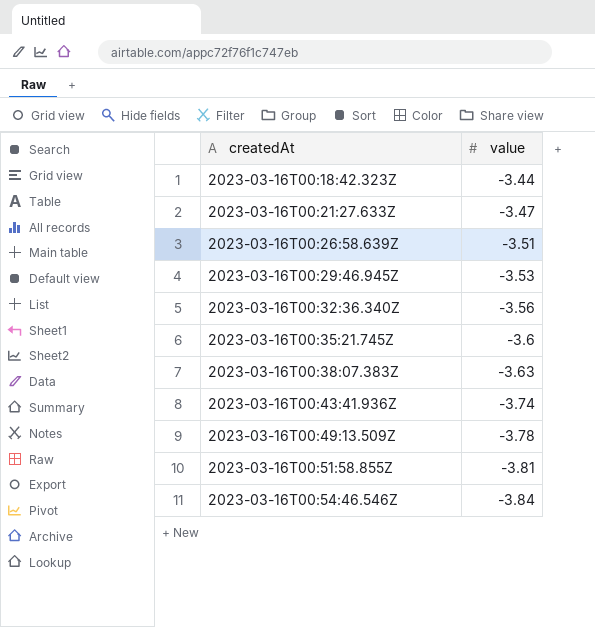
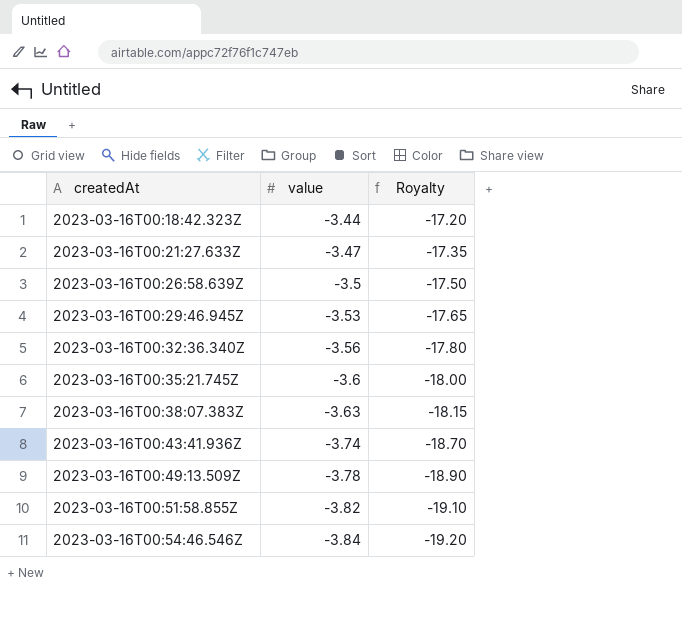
column Royalty | formula: none -> [value] * 5
2023-03-16T00:26:58.639Z | value: -3.51 -> -3.5
2023-03-16T00:51:58.855Z | value: -3.81 -> -3.82

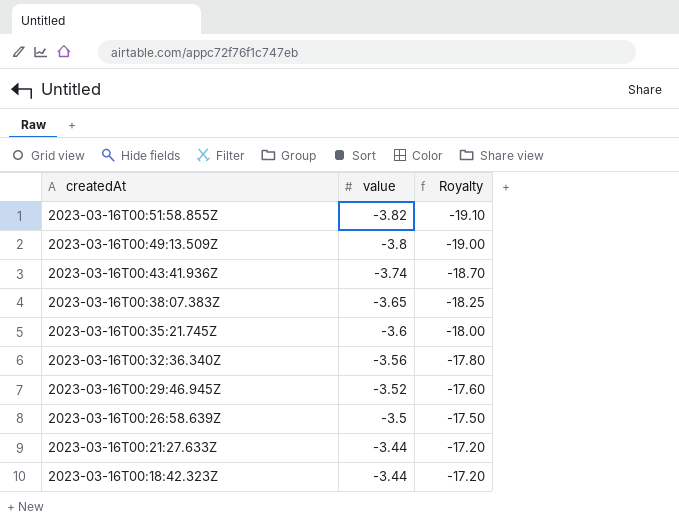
row order: createdAt ascending -> createdAt descending
row 2023-03-16T00:54:46.546Z: -3.84 | -19.20 -> none
2023-03-16T00:49:13.509Z | value: -3.78 -> -3.8
2023-03-16T00:49:13.509Z | Royalty: -18.90 -> -19.00
2023-03-16T00:38:07.383Z | value: -3.63 -> -3.65
2023-03-16T00:38:07.383Z | Royalty: -18.15 -> -18.25
2023-03-16T00:29:46.945Z | value: -3.53 -> -3.52
2023-03-16T00:29:46.945Z | Royalty: -17.65 -> -17.60
2023-03-16T00:21:27.633Z | value: -3.47 -> -3.44
2023-03-16T00:21:27.633Z | Royalty: -17.35 -> -17.20

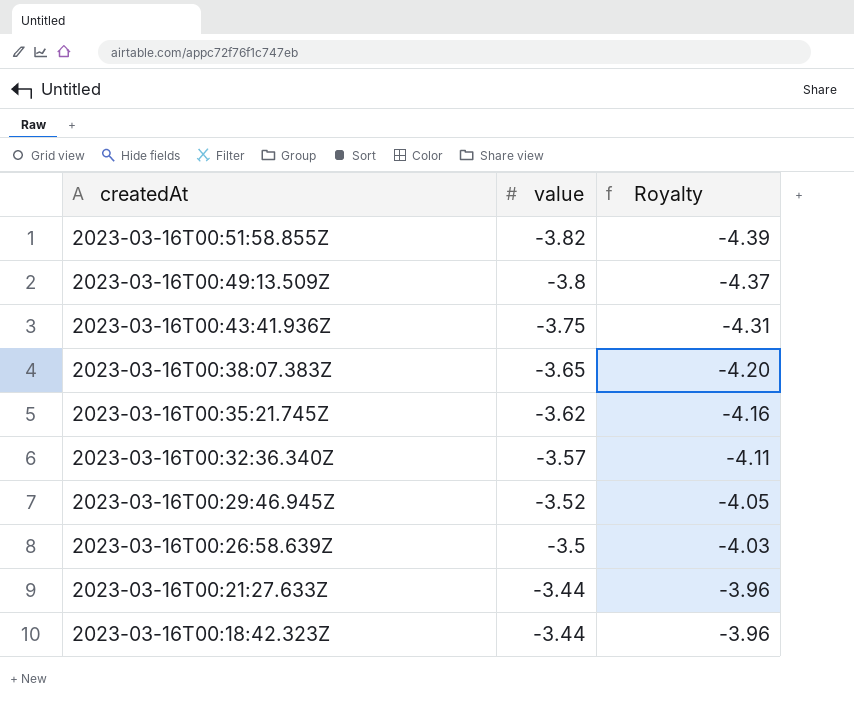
column Royalty | formula: [value] * 5 -> [value] * 1.15
2023-03-16T00:43:41.936Z | value: -3.74 -> -3.75
2023-03-16T00:35:21.745Z | value: -3.6 -> -3.62
2023-03-16T00:32:36.340Z | value: -3.56 -> -3.57

